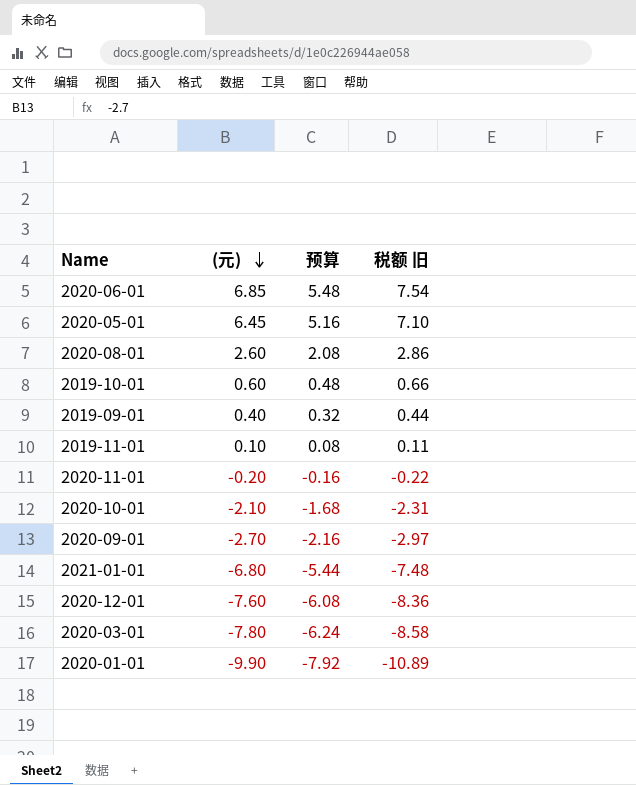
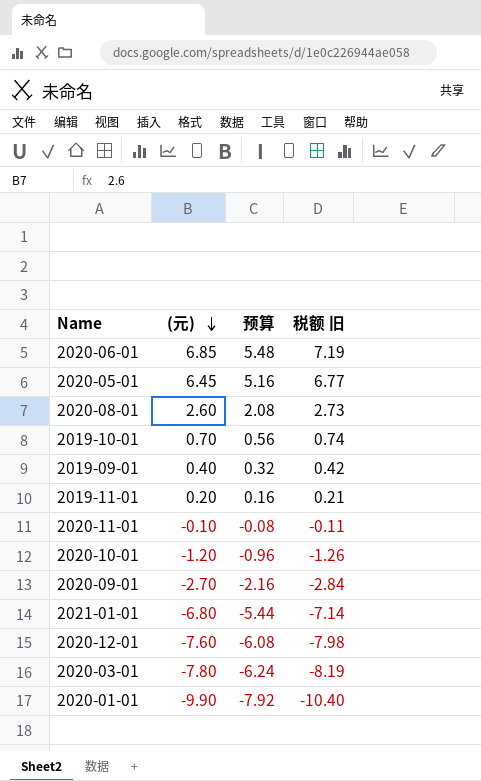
column 税额 旧 | formula: [(元)] * 1.1 -> [(元)] * 1.05
2019-10-01 | (元): 0.60 -> 0.70
2019-10-01 | 预算: 0.48 -> 0.56
2019-11-01 | (元): 0.10 -> 0.20
2019-11-01 | 预算: 0.08 -> 0.16
2020-11-01 | (元): -0.20 -> -0.10
2020-11-01 | 预算: -0.16 -> -0.08
2020-10-01 | (元): -2.10 -> -1.20
2020-10-01 | 预算: -1.68 -> -0.96

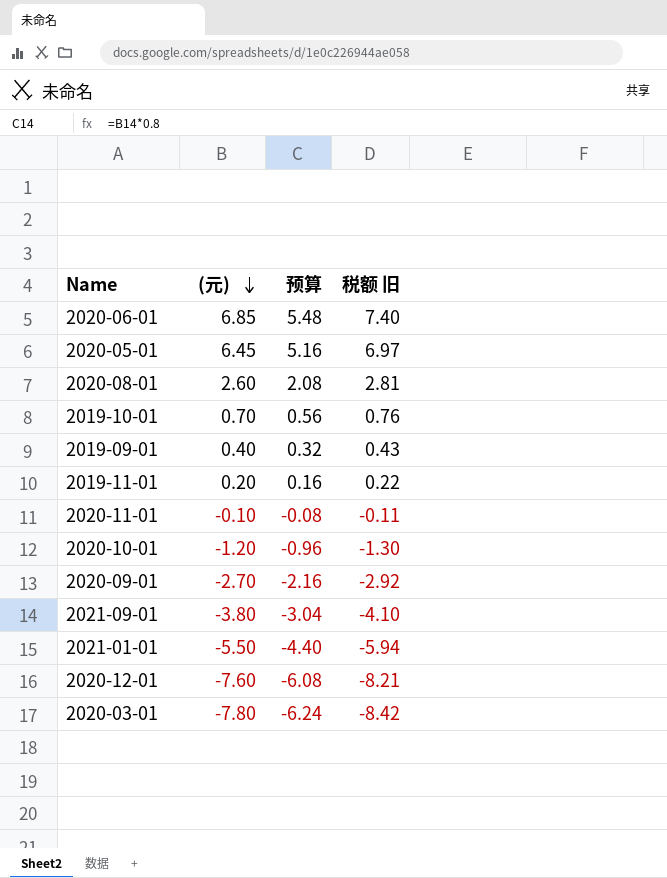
column 税额 旧 | formula: [(元)] * 1.05 -> [(元)] * 1.08
row 2020-01-01: -9.90 | -7.92 | -10.40 -> none
row 2021-09-01: none -> -3.80 | -3.04 | -4.10
2021-01-01 | (元): -6.80 -> -5.50
2021-01-01 | 预算: -5.44 -> -4.40

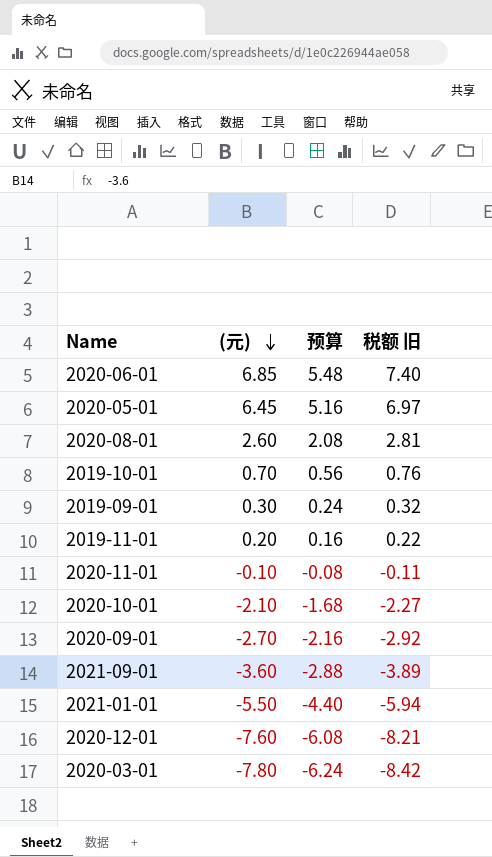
2019-09-01 | (元): 0.40 -> 0.30
2019-09-01 | 预算: 0.32 -> 0.24
2019-09-01 | 税额 旧: 0.43 -> 0.32
2020-10-01 | (元): -1.20 -> -2.10
2020-10-01 | 预算: -0.96 -> -1.68
2020-10-01 | 税额 旧: -1.30 -> -2.27
2021-09-01 | (元): -3.80 -> -3.60
2021-09-01 | 预算: -3.04 -> -2.88
2021-09-01 | 税额 旧: -4.10 -> -3.89

